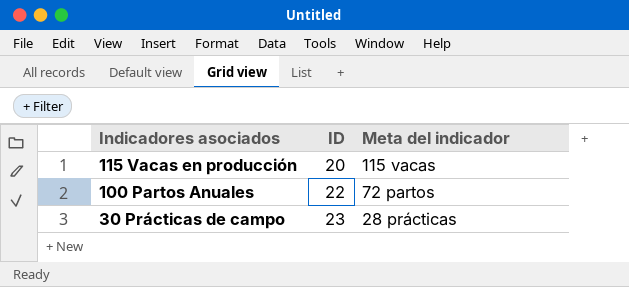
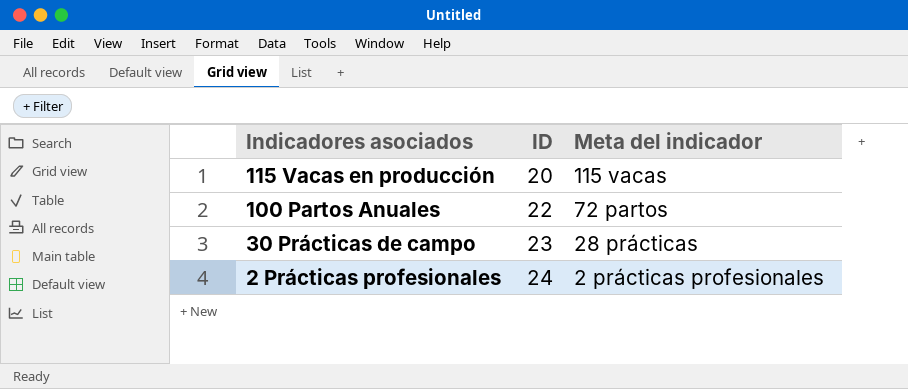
row 2 Prácticas profesionales: none -> 24 | 2 prácticas profesionales

